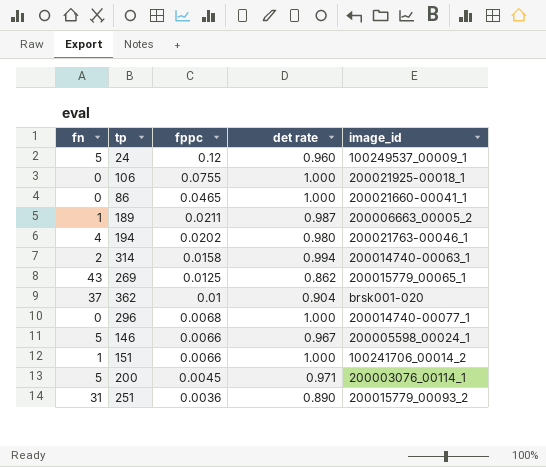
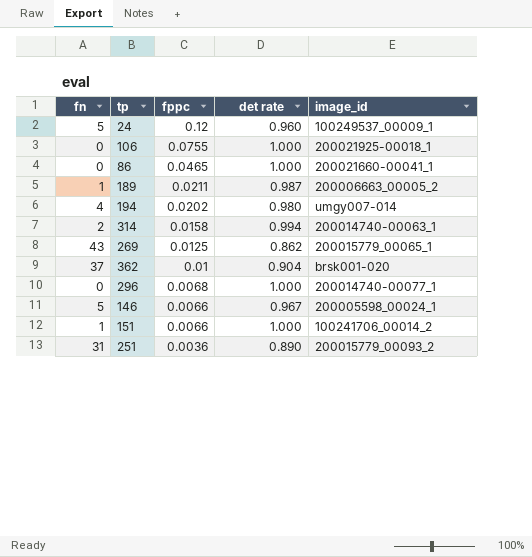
row 200: 5 | 0.0045 | 0.971 | 200003076_00114_1 -> none
194 | image_id: 200021763-00046_1 -> umgy007-014

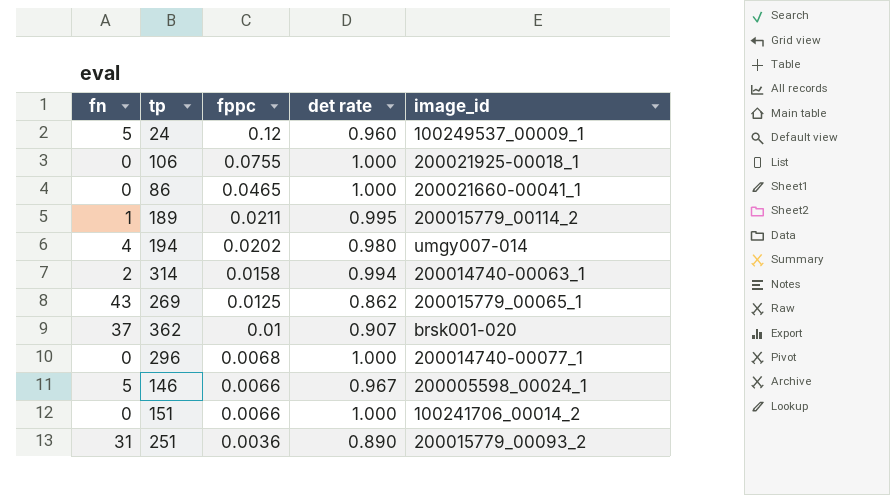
189 | det rate: 0.987 -> 0.995
189 | image_id: 200006663_00005_2 -> 200015779_00114_2
362 | det rate: 0.904 -> 0.907
151 | fn: 1 -> 0

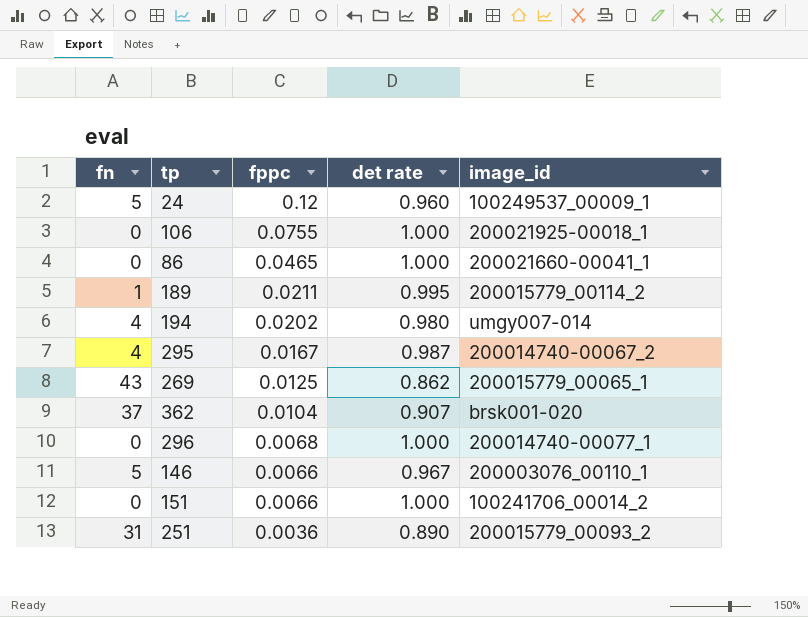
row 314: 2 | 0.0158 | 0.994 | 200014740-00063_1 -> none
row 295: none -> 4 | 0.0167 | 0.987 | 200014740-00067_2
362 | fppc: 0.01 -> 0.0104
146 | image_id: 200005598_00024_1 -> 200003076_00110_1

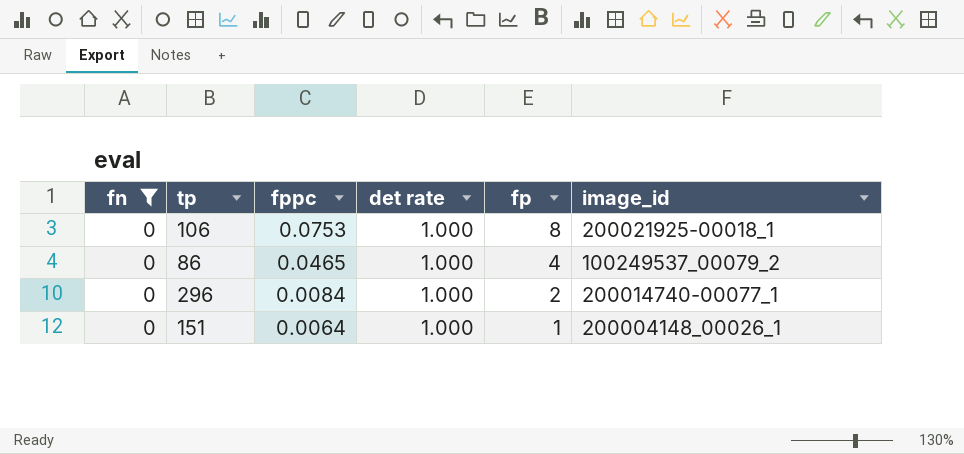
filter: none -> fn = 0
column fp | position: none -> 5
106 | fppc: 0.0755 -> 0.0753
86 | image_id: 200021660-00041_1 -> 100249537_00079_2
296 | fppc: 0.0068 -> 0.0084
151 | fppc: 0.0066 -> 0.0064
151 | image_id: 100241706_00014_2 -> 200004148_00026_1

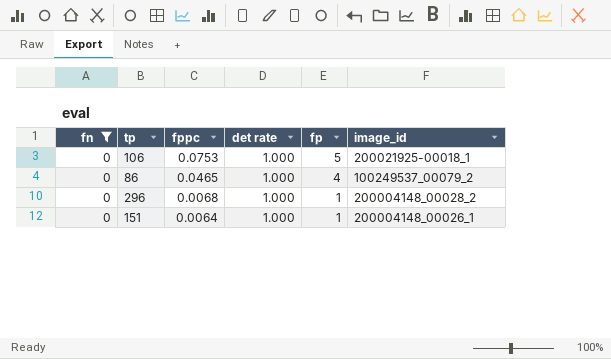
106 | fp: 8 -> 5
296 | fppc: 0.0084 -> 0.0068
296 | fp: 2 -> 1
296 | image_id: 200014740-00077_1 -> 200004148_00028_2

